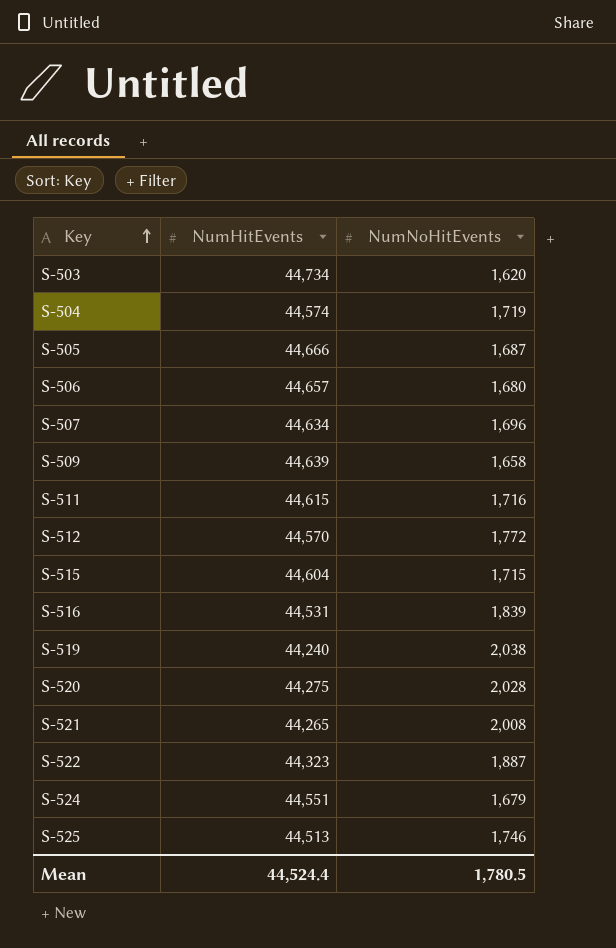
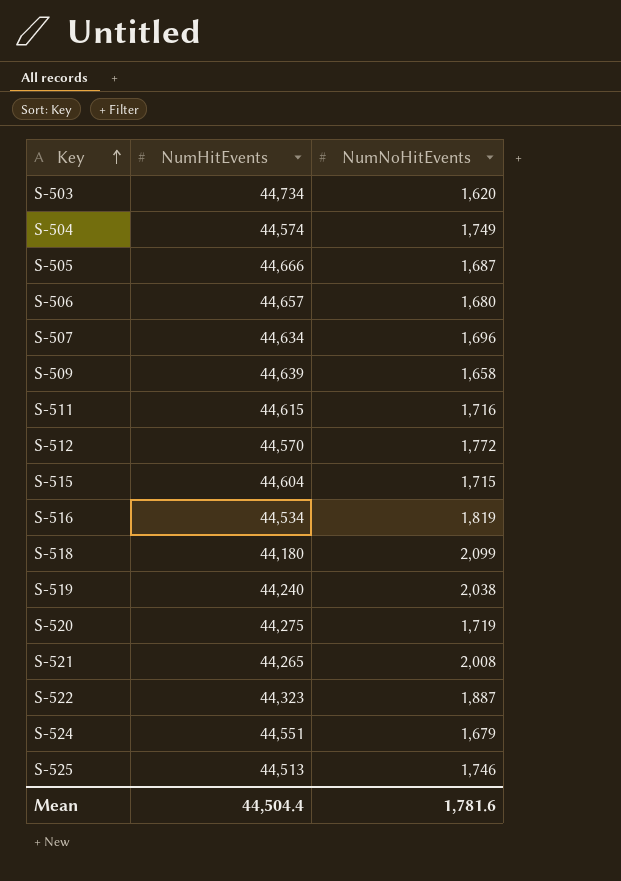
S-504 | NumNoHitEvents: 1,719 -> 1,749
S-516 | NumHitEvents: 44,531 -> 44,534
S-516 | NumNoHitEvents: 1,839 -> 1,819
row S-518: none -> 44,180 | 2,099
S-520 | NumNoHitEvents: 2,028 -> 1,719
Mean | NumHitEvents: 44,524.4 -> 44,504.4
Mean | NumNoHitEvents: 1,780.5 -> 1,781.6

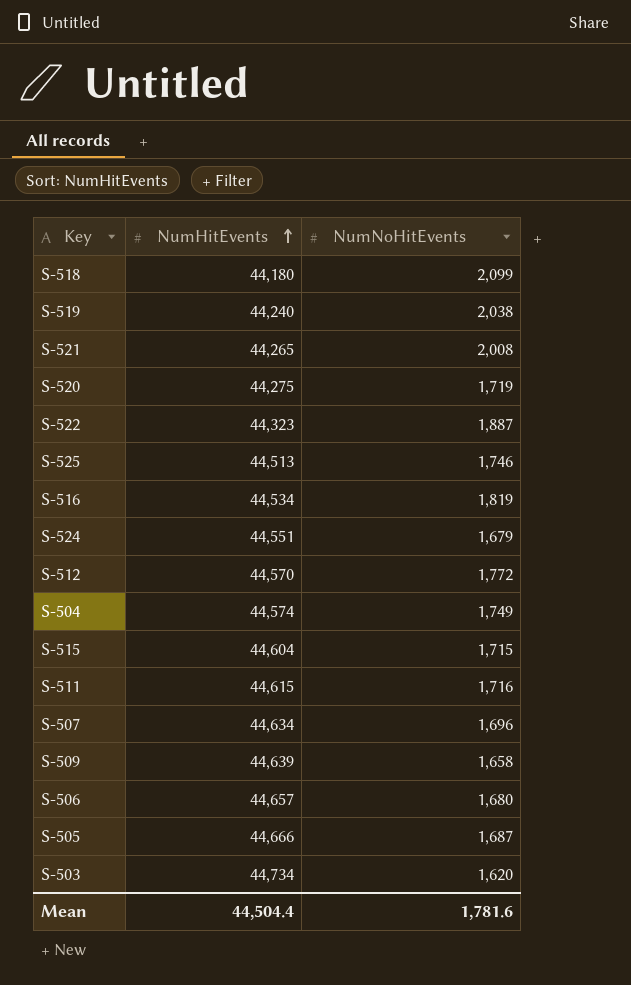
row order: Key ascending -> NumHitEvents ascending

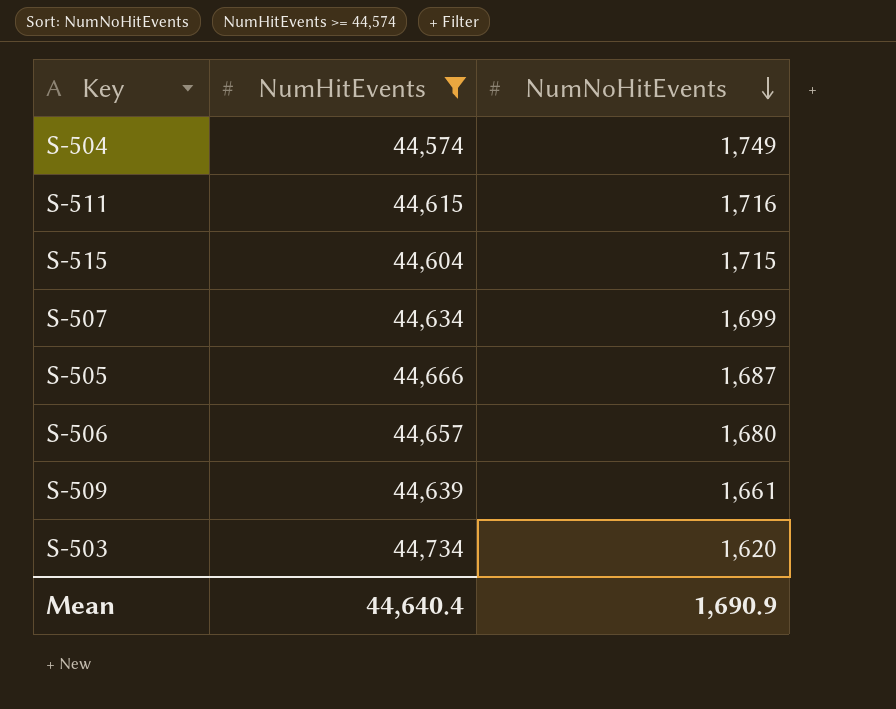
filter: none -> NumHitEvents >= 44,574
row order: NumHitEvents ascending -> NumNoHitEvents descending
S-507 | NumNoHitEvents: 1,696 -> 1,699
S-509 | NumNoHitEvents: 1,658 -> 1,661
Mean | NumHitEvents: 44,504.4 -> 44,640.4
Mean | NumNoHitEvents: 1,781.6 -> 1,690.9

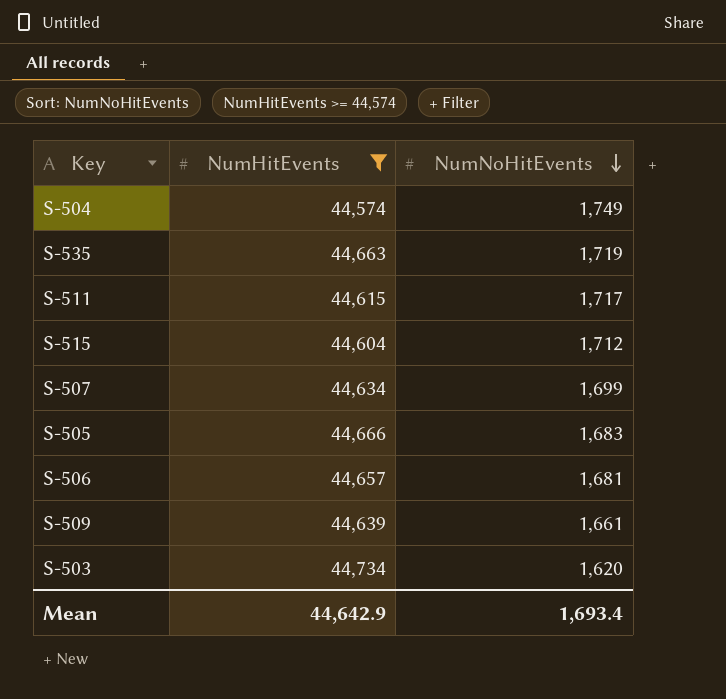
row S-535: none -> 44,663 | 1,719
S-511 | NumNoHitEvents: 1,716 -> 1,717
S-515 | NumNoHitEvents: 1,715 -> 1,712
S-505 | NumNoHitEvents: 1,687 -> 1,683
S-506 | NumNoHitEvents: 1,680 -> 1,681
Mean | NumHitEvents: 44,640.4 -> 44,642.9
Mean | NumNoHitEvents: 1,690.9 -> 1,693.4

